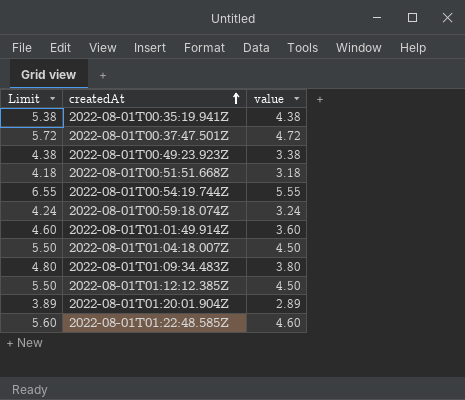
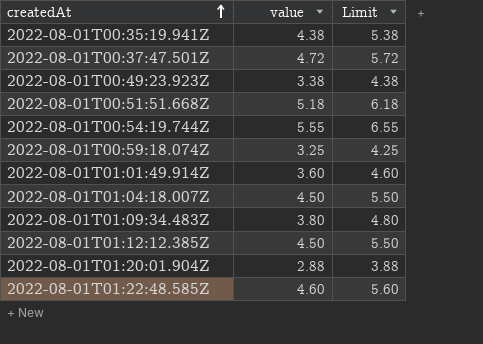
column Limit | position: 1 -> 3
2022-08-01T00:51:51.668Z | value: 3.18 -> 5.18
2022-08-01T00:51:51.668Z | Limit: 4.18 -> 6.18
2022-08-01T00:59:18.074Z | value: 3.24 -> 3.25
2022-08-01T00:59:18.074Z | Limit: 4.24 -> 4.25
2022-08-01T01:20:01.904Z | value: 2.89 -> 2.88
2022-08-01T01:20:01.904Z | Limit: 3.89 -> 3.88

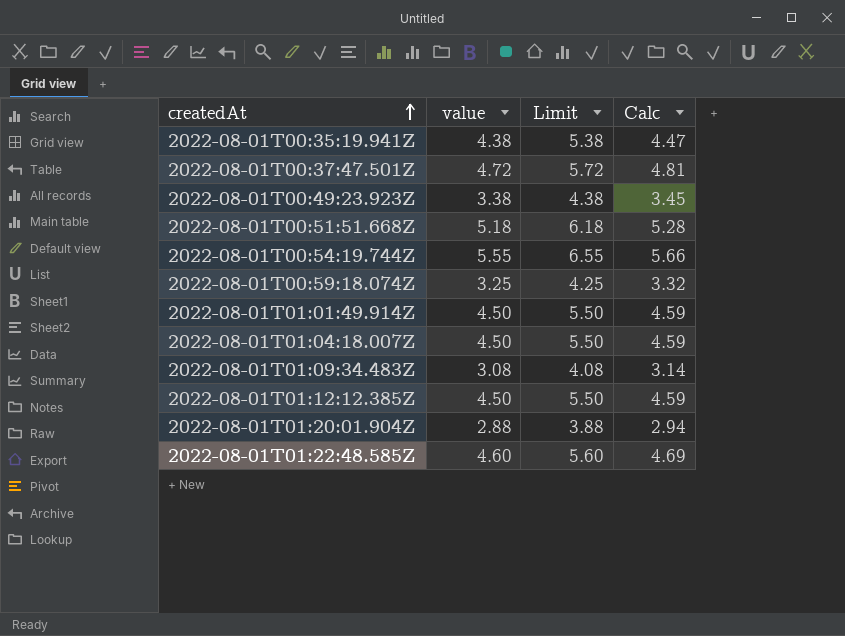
column Calc | formula: none -> [value] * 1.02
2022-08-01T01:01:49.914Z | value: 3.60 -> 4.50
2022-08-01T01:01:49.914Z | Limit: 4.60 -> 5.50
2022-08-01T01:09:34.483Z | value: 3.80 -> 3.08
2022-08-01T01:09:34.483Z | Limit: 4.80 -> 4.08

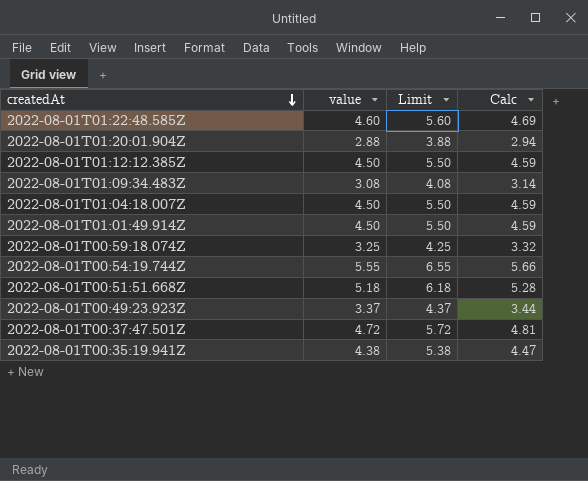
row order: createdAt ascending -> createdAt descending
2022-08-01T00:49:23.923Z | value: 3.38 -> 3.37
2022-08-01T00:49:23.923Z | Limit: 4.38 -> 4.37
2022-08-01T00:49:23.923Z | Calc: 3.45 -> 3.44

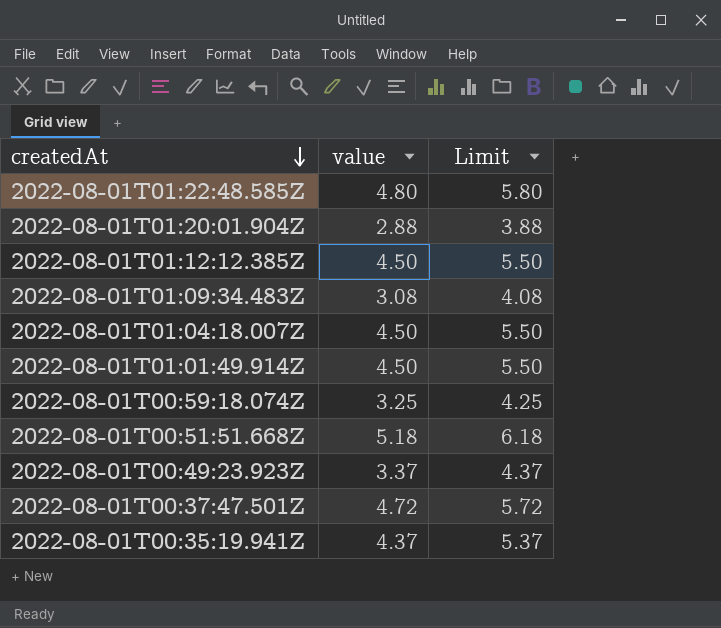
column Calc | formula: [value] * 1.02 -> none
row 2022-08-01T00:54:19.744Z: 5.55 | 6.55 | 5.66 -> none
2022-08-01T01:22:48.585Z | value: 4.60 -> 4.80
2022-08-01T01:22:48.585Z | Limit: 5.60 -> 5.80
2022-08-01T00:35:19.941Z | value: 4.38 -> 4.37
2022-08-01T00:35:19.941Z | Limit: 5.38 -> 5.37

